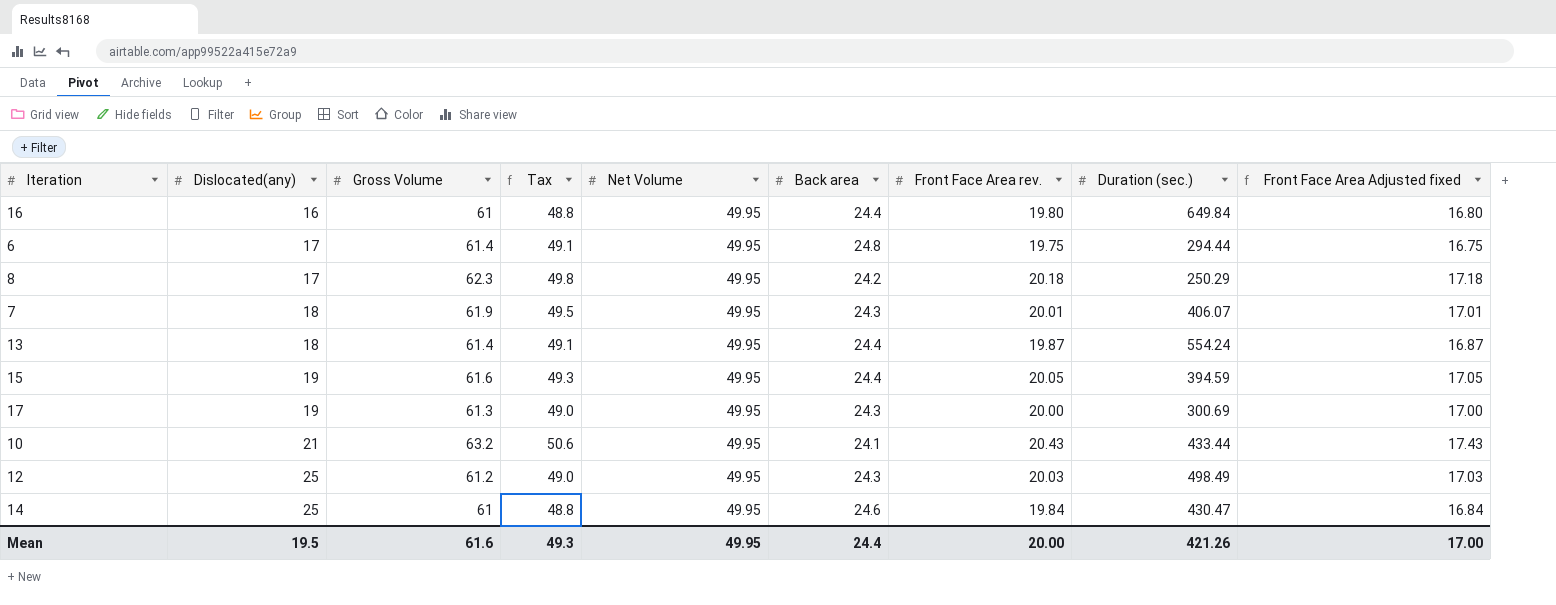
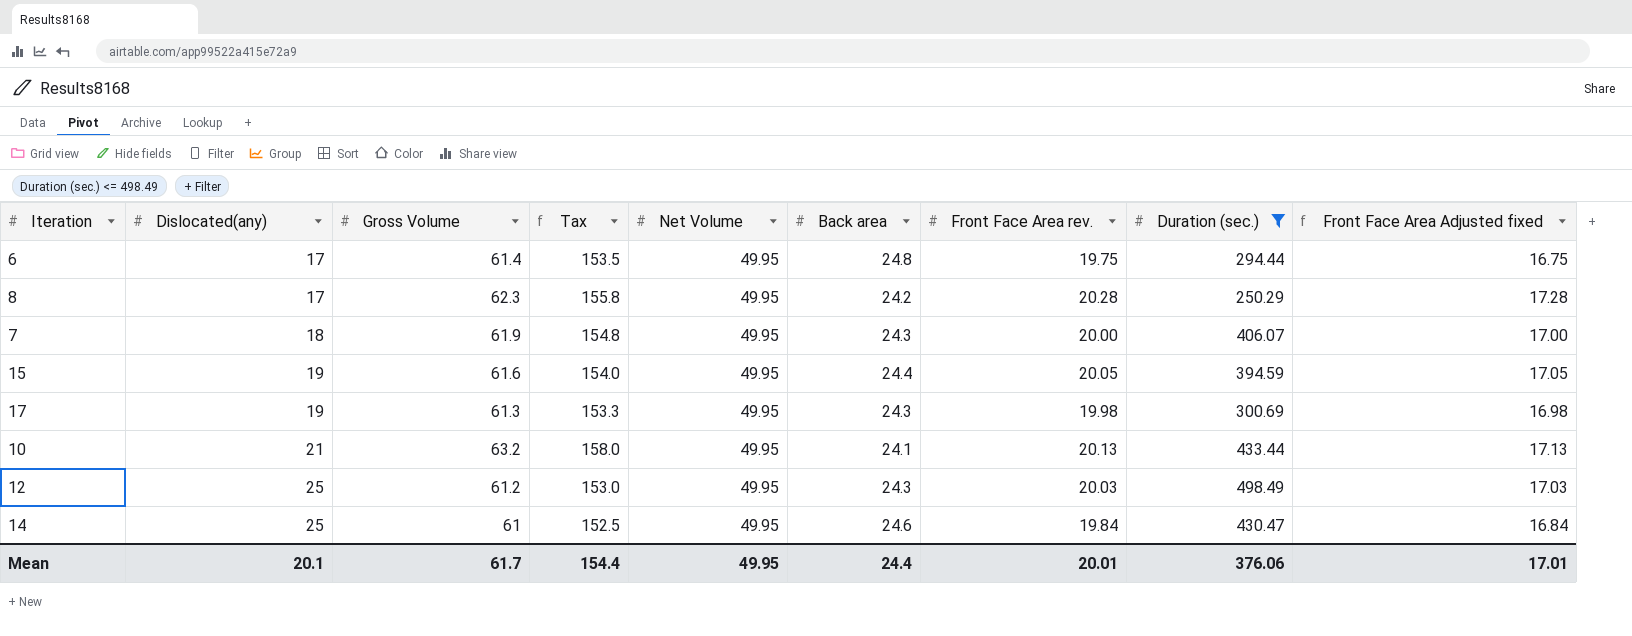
filter: none -> Duration (sec.) <= 498.49
column Tax | formula: [Gross Volume] * 0.8 -> [Gross Volume] * 2.5
8 | Front Face Area rev.: 20.18 -> 20.28
8 | Front Face Area Adjusted fixed: 17.18 -> 17.28
7 | Front Face Area rev.: 20.01 -> 20.00
7 | Front Face Area Adjusted fixed: 17.01 -> 17.00
17 | Front Face Area rev.: 20.00 -> 19.98
17 | Front Face Area Adjusted fixed: 17.00 -> 16.98
10 | Front Face Area rev.: 20.43 -> 20.13
10 | Front Face Area Adjusted fixed: 17.43 -> 17.13
Mean | Dislocated(any): 19.5 -> 20.1
Mean | Gross Volume: 61.6 -> 61.7
Mean | Tax: 49.3 -> 154.4
Mean | Front Face Area rev.: 20.00 -> 20.01
Mean | Duration (sec.): 421.26 -> 376.06
Mean | Front Face Area Adjusted fixed: 17.00 -> 17.01

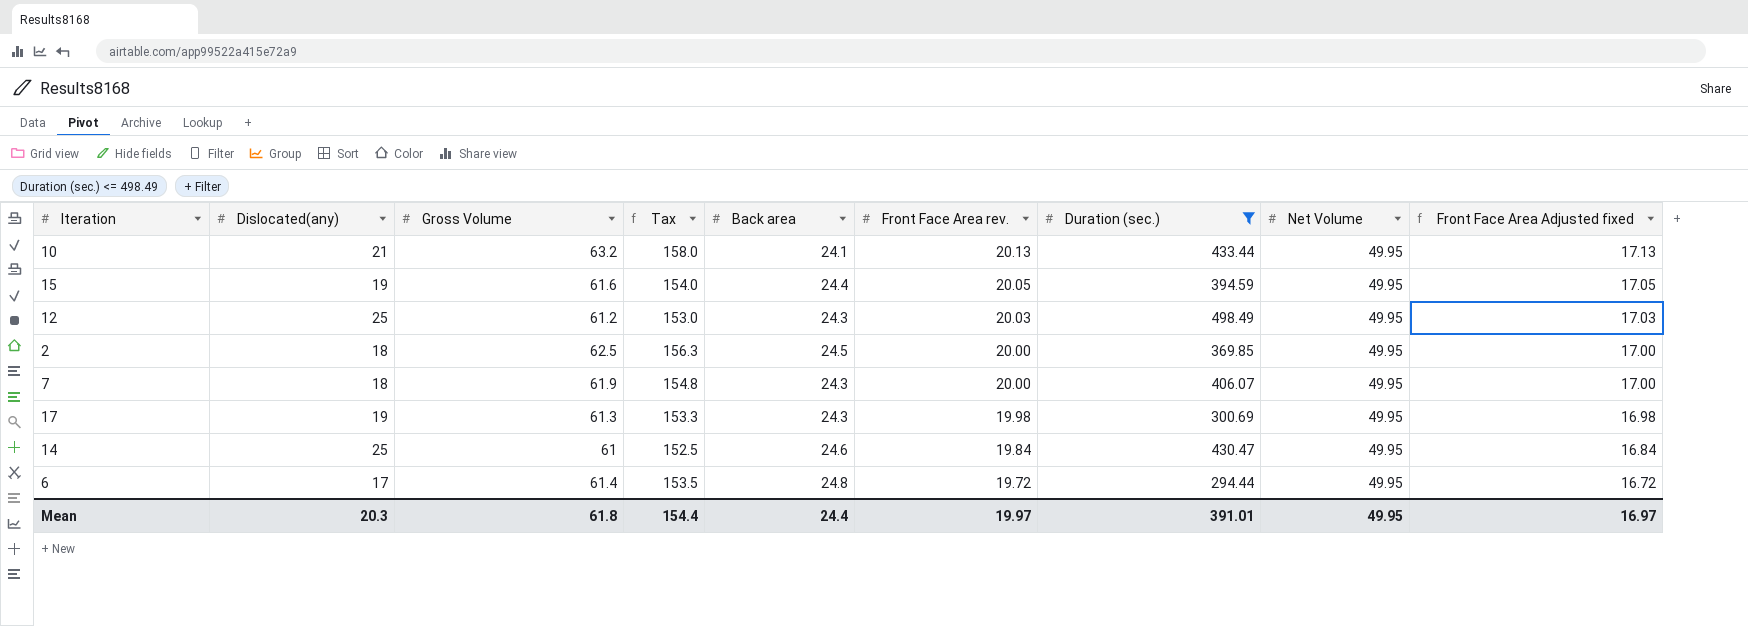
row order: Dislocated(any) ascending -> Front Face Area rev. descending
column Net Volume | position: 5 -> 8
row 8: 17 | 62.3 | 155.8 | 49.95 | 24.2 | 20.28 | 250.29 | 17.28 -> none
row 2: none -> 18 | 62.5 | 156.3 | 24.5 | 20.00 | 369.85 | 49.95 | 17.00
6 | Front Face Area rev.: 19.75 -> 19.72
6 | Front Face Area Adjusted fixed: 16.75 -> 16.72
Mean | Dislocated(any): 20.1 -> 20.3
Mean | Gross Volume: 61.7 -> 61.8
Mean | Front Face Area rev.: 20.01 -> 19.97
Mean | Duration (sec.): 376.06 -> 391.01
Mean | Front Face Area Adjusted fixed: 17.01 -> 16.97

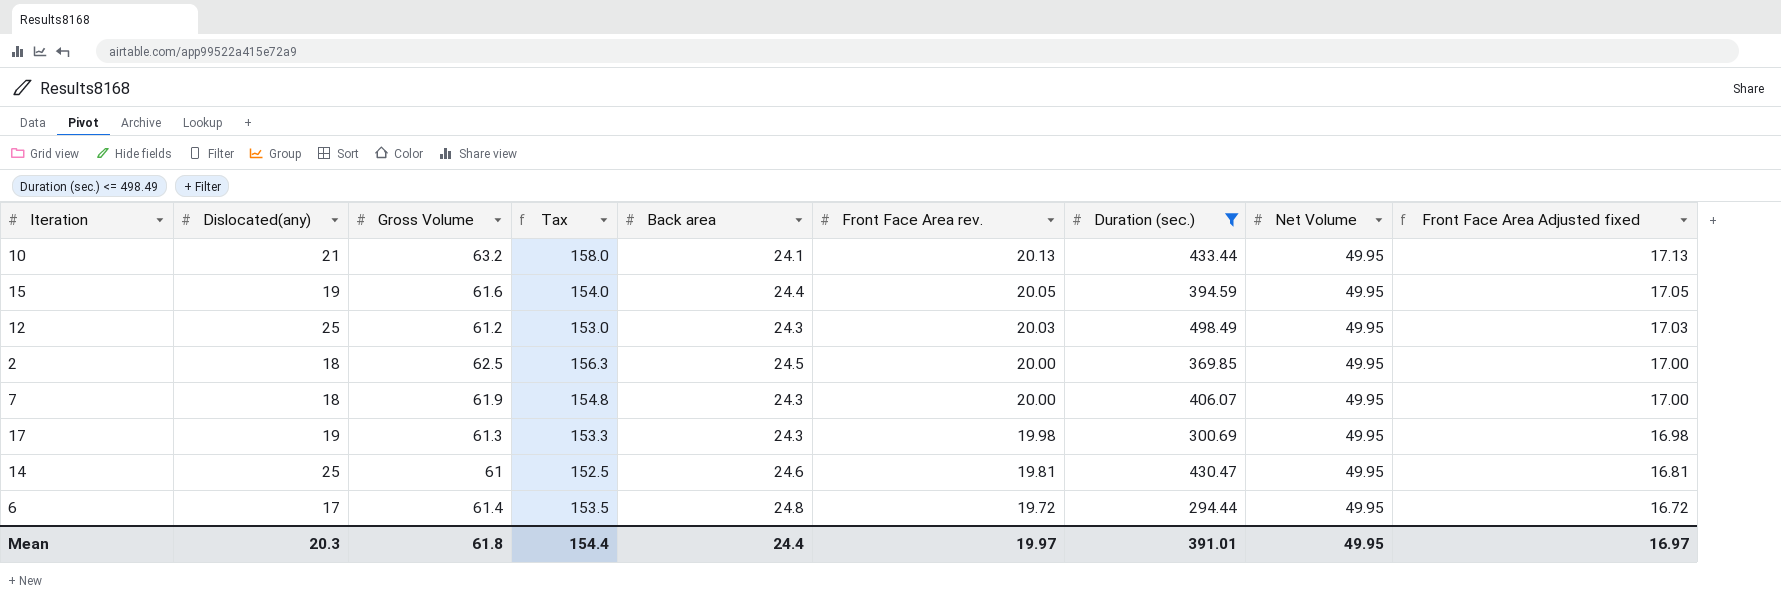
14 | Front Face Area rev.: 19.84 -> 19.81
14 | Front Face Area Adjusted fixed: 16.84 -> 16.81

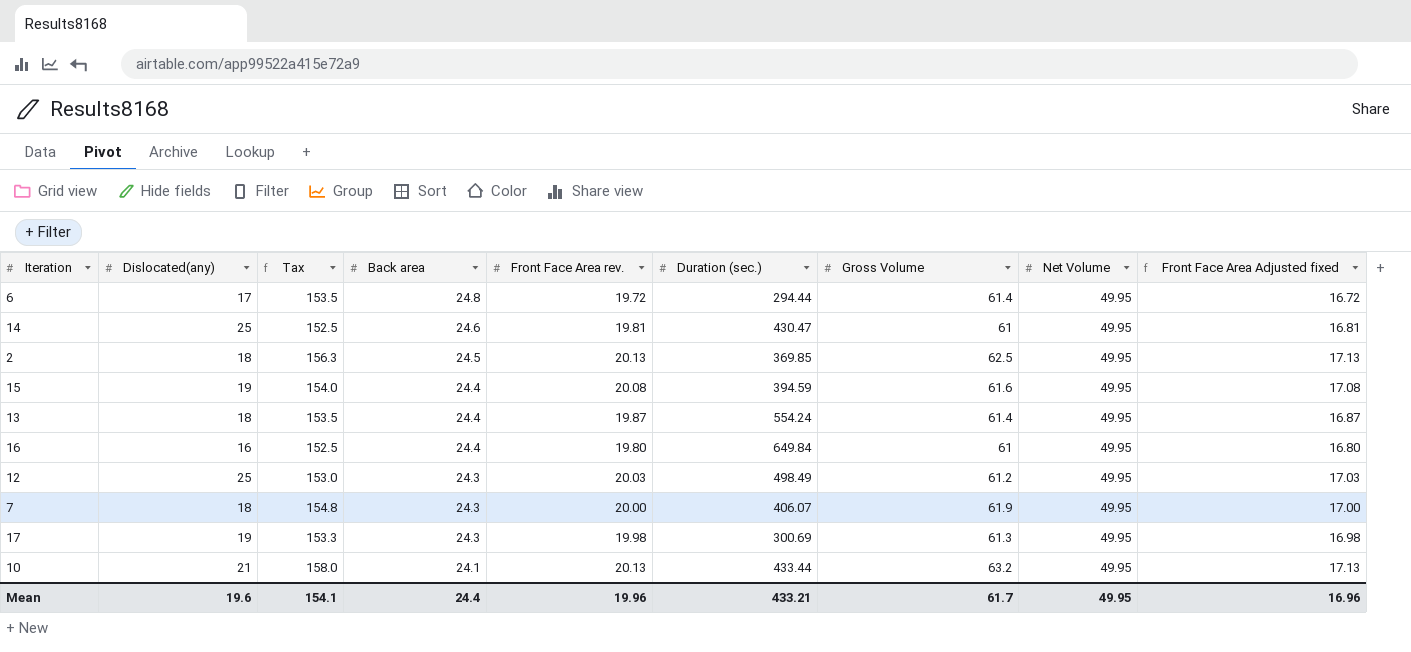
filter: Duration (sec.) <= 498.49 -> none
row order: Front Face Area rev. descending -> Back area descending
column Gross Volume | position: 3 -> 7
2 | Front Face Area rev.: 20.00 -> 20.13
2 | Front Face Area Adjusted fixed: 17.00 -> 17.13
15 | Front Face Area rev.: 20.05 -> 20.08
15 | Front Face Area Adjusted fixed: 17.05 -> 17.08
Mean | Dislocated(any): 20.3 -> 19.6
Mean | Tax: 154.4 -> 154.1
Mean | Front Face Area rev.: 19.97 -> 19.96
Mean | Duration (sec.): 391.01 -> 433.21
Mean | Gross Volume: 61.8 -> 61.7
Mean | Front Face Area Adjusted fixed: 16.97 -> 16.96

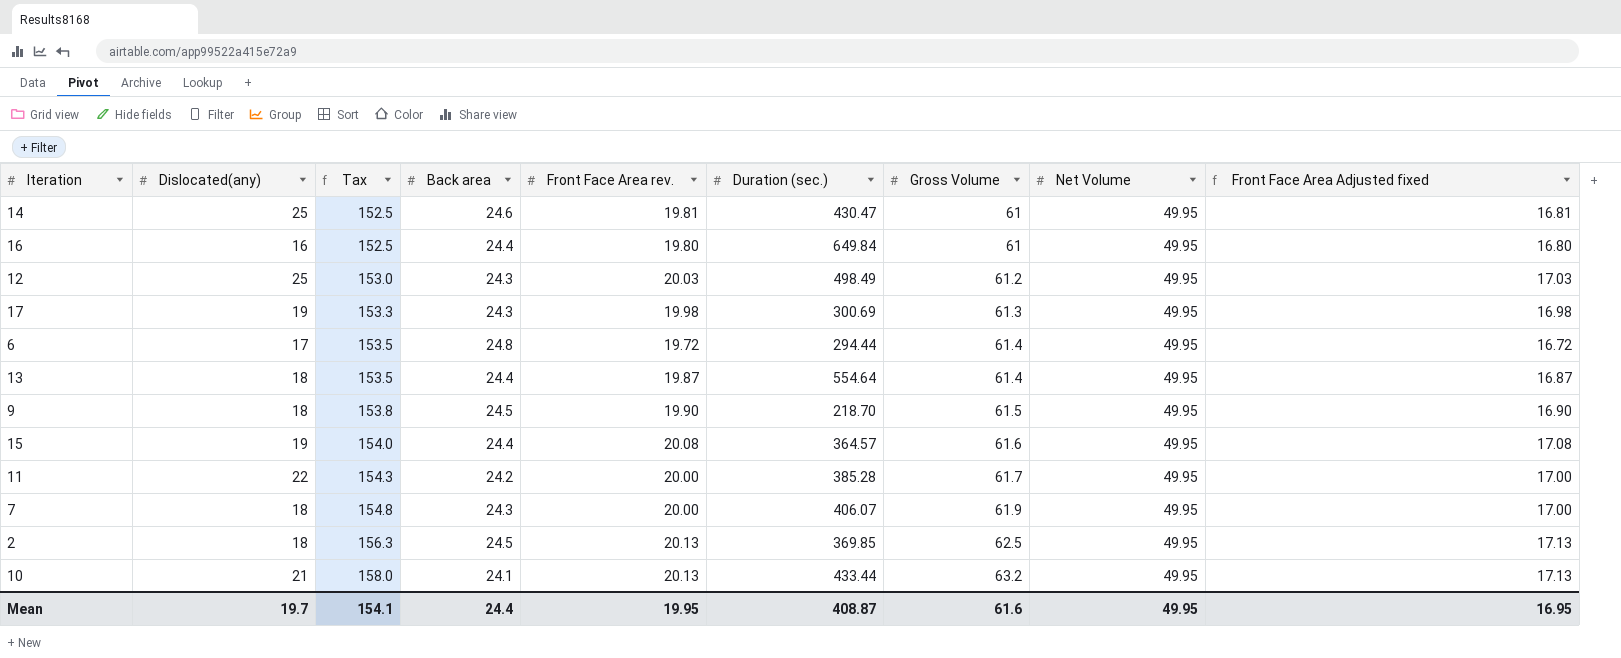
row order: Back area descending -> Tax ascending
13 | Duration (sec.): 554.24 -> 554.64
row 9: none -> 18 | 153.8 | 24.5 | 19.90 | 218.70 | 61.5 | 49.95 | 16.90
15 | Duration (sec.): 394.59 -> 364.57
row 11: none -> 22 | 154.3 | 24.2 | 20.00 | 385.28 | 61.7 | 49.95 | 17.00
Mean | Dislocated(any): 19.6 -> 19.7
Mean | Front Face Area rev.: 19.96 -> 19.95
Mean | Duration (sec.): 433.21 -> 408.87
Mean | Gross Volume: 61.7 -> 61.6
Mean | Front Face Area Adjusted fixed: 16.96 -> 16.95

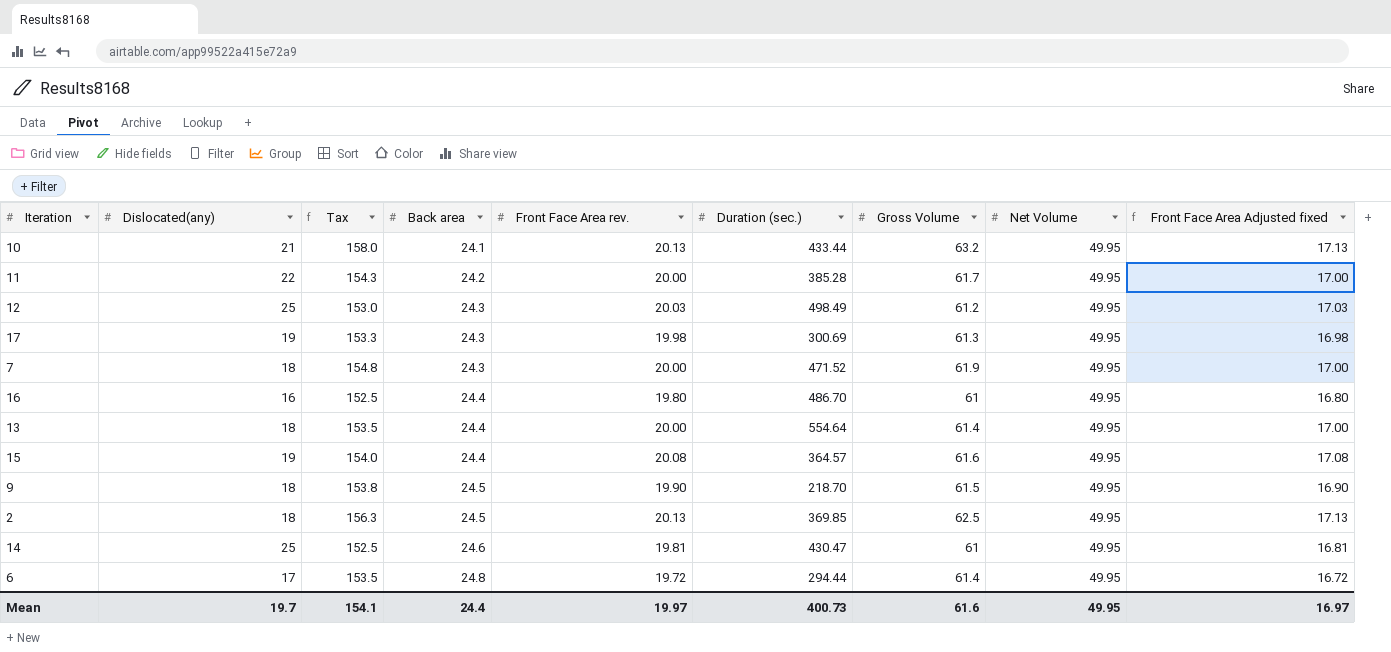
row order: Tax ascending -> Back area ascending
7 | Duration (sec.): 406.07 -> 471.52
16 | Duration (sec.): 649.84 -> 486.70
13 | Front Face Area rev.: 19.87 -> 20.00
13 | Front Face Area Adjusted fixed: 16.87 -> 17.00
Mean | Front Face Area rev.: 19.95 -> 19.97
Mean | Duration (sec.): 408.87 -> 400.73
Mean | Front Face Area Adjusted fixed: 16.95 -> 16.97

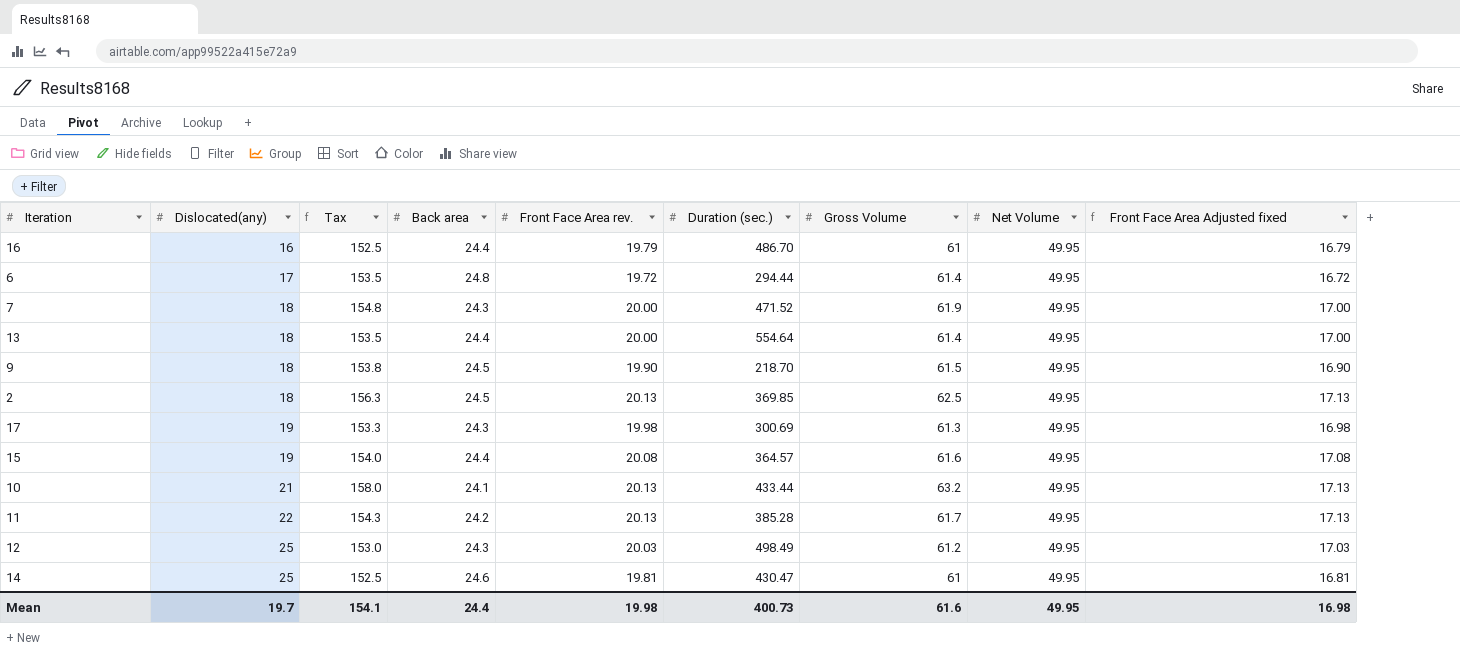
row order: Back area ascending -> Dislocated(any) ascending
16 | Front Face Area rev.: 19.80 -> 19.79
16 | Front Face Area Adjusted fixed: 16.80 -> 16.79
11 | Front Face Area rev.: 20.00 -> 20.13
11 | Front Face Area Adjusted fixed: 17.00 -> 17.13
Mean | Front Face Area rev.: 19.97 -> 19.98
Mean | Front Face Area Adjusted fixed: 16.97 -> 16.98

